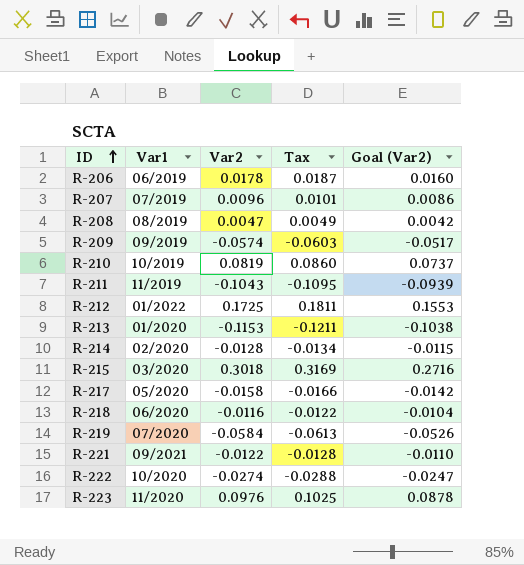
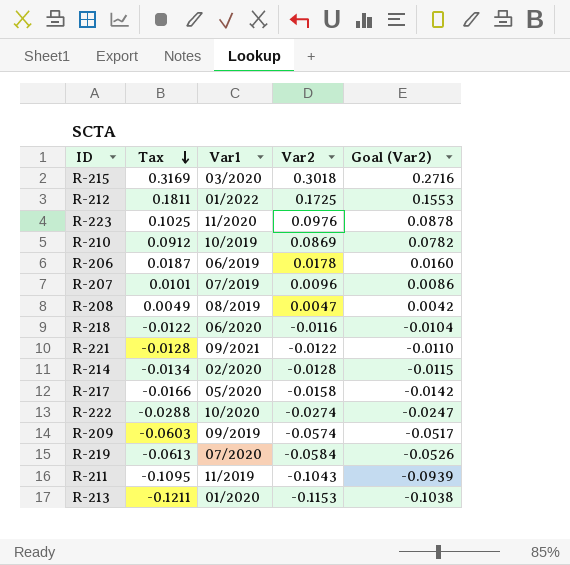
row order: ID ascending -> Tax descending
column Tax | position: 4 -> 2
R-210 | Tax: 0.0860 -> 0.0912
R-210 | Var2: 0.0819 -> 0.0869
R-210 | Goal (Var2): 0.0737 -> 0.0782

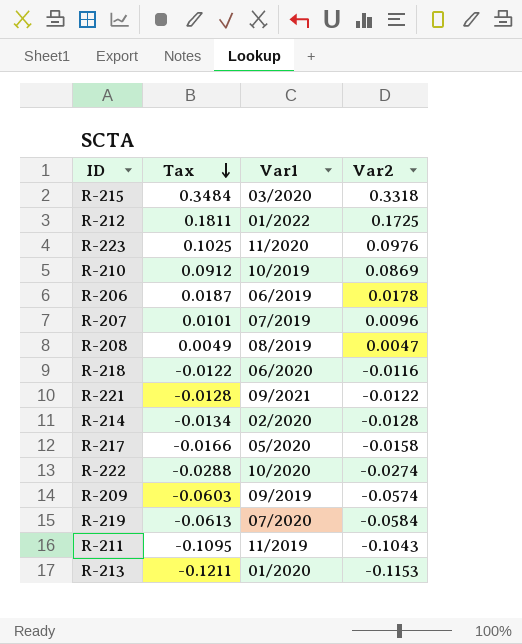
column Goal (Var2) | formula: [Var2] * 0.9 -> none
R-215 | Tax: 0.3169 -> 0.3484
R-215 | Var2: 0.3018 -> 0.3318

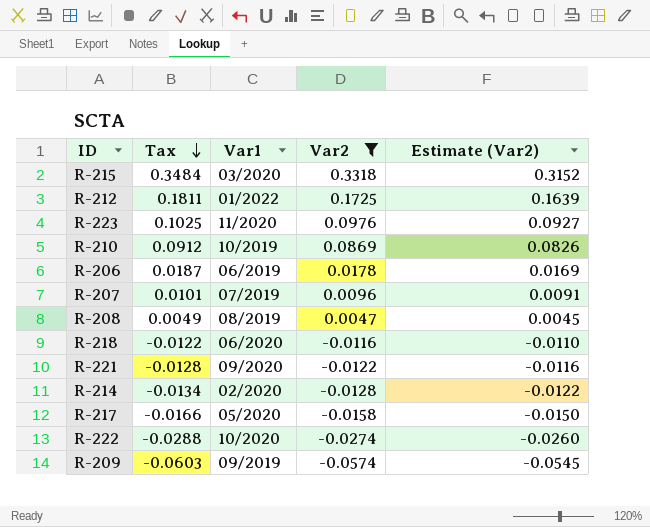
filter: none -> Var2 >= -0.0574
column Estimate (Var2) | formula: none -> [Var2] * 0.95
R-221 | Var1: 09/2021 -> 09/2020

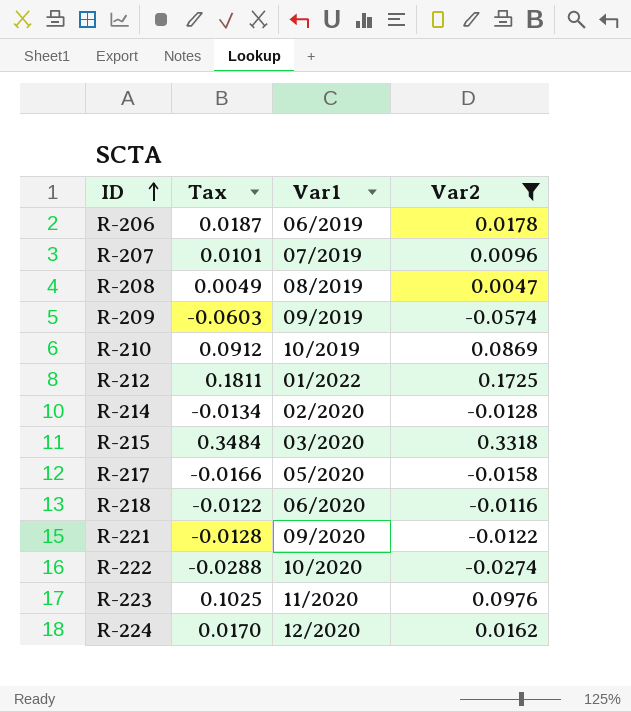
row order: Tax descending -> ID ascending
column Estimate (Var2) | formula: [Var2] * 0.95 -> none
row R-224: none -> 0.0170 | 12/2020 | 0.0162

